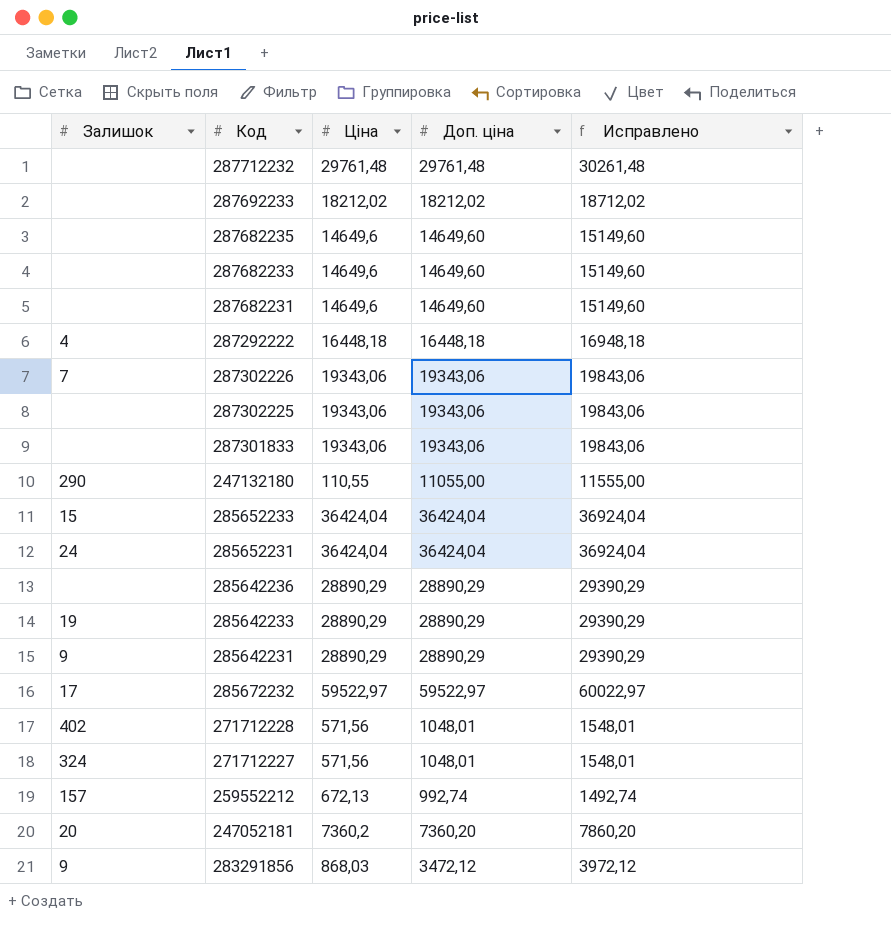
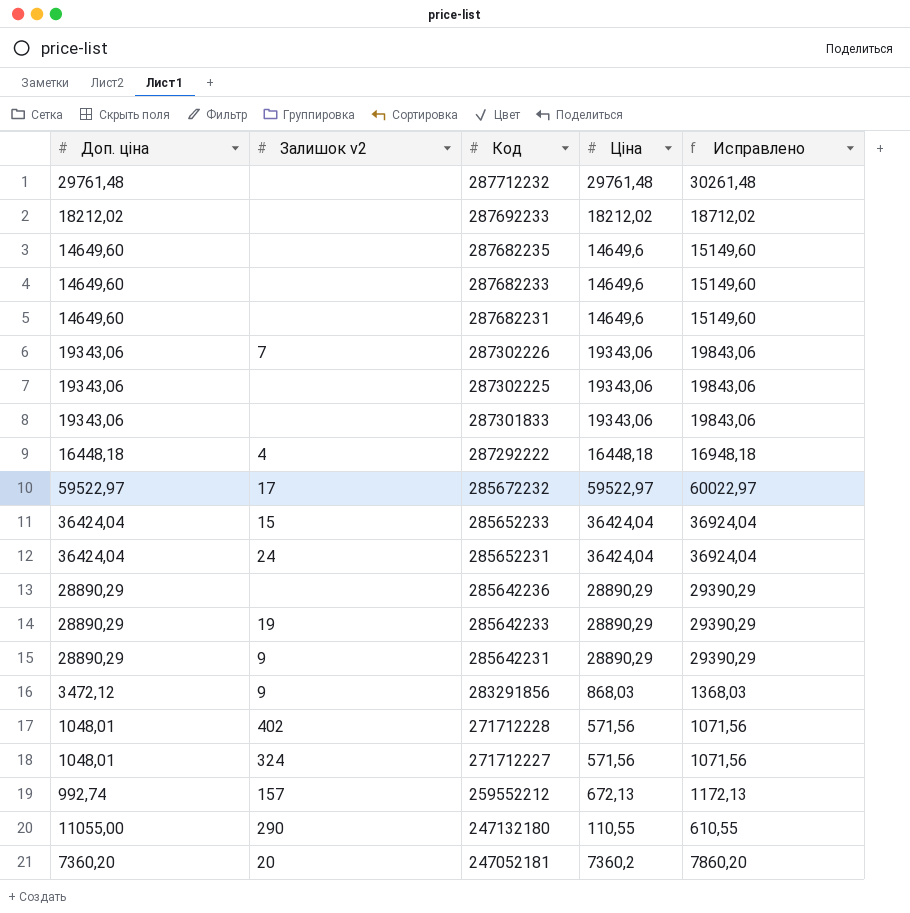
row order: none -> Код descending
column Доп. ціна | position: 4 -> 1
column name: Залишок -> Залишок v2
column Исправлено | formula: [Доп. ціна] + 500 -> [Ціна] + 500

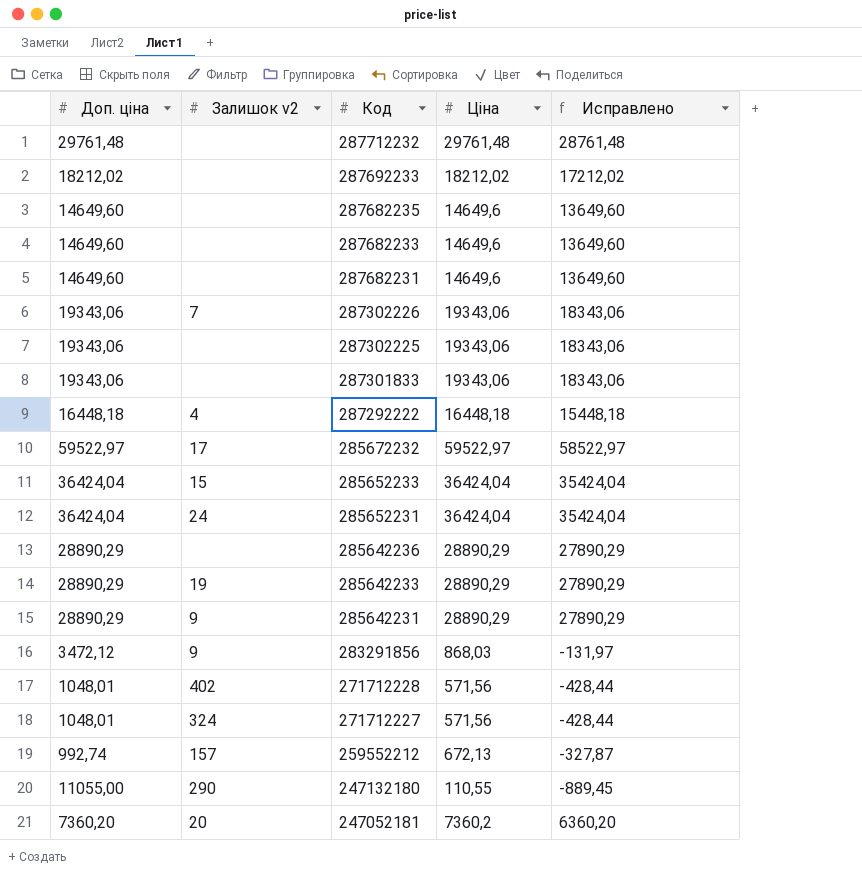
column Исправлено | formula: [Ціна] + 500 -> [Ціна] - 1000

